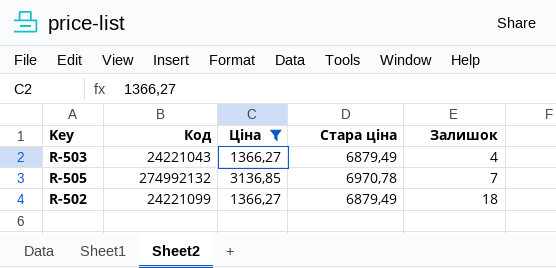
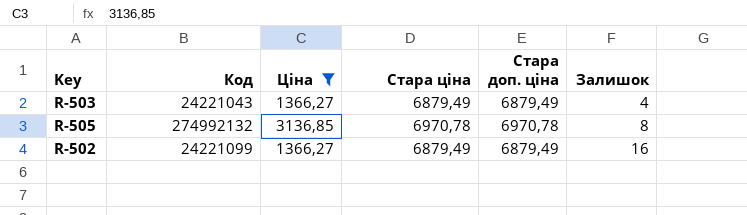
column Стара доп. ціна | position: none -> 5
R-505 | Залишок: 7 -> 8
R-502 | Залишок: 18 -> 16

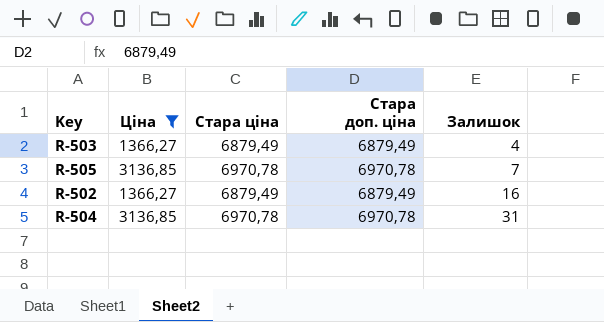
column Код | position: 2 -> none
R-505 | Залишок: 8 -> 7
row R-504: none -> 3136,85 | 6970,78 | 6970,78 | 31

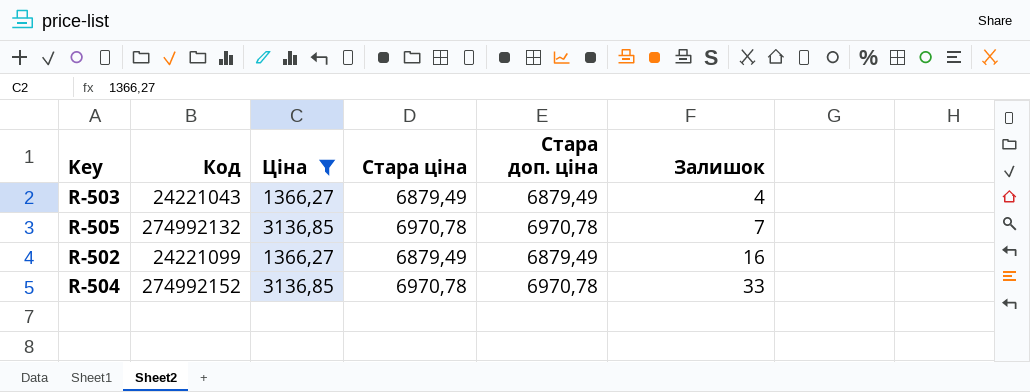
column Код | position: none -> 2
R-504 | Залишок: 31 -> 33

